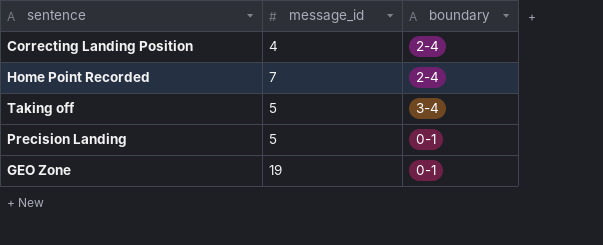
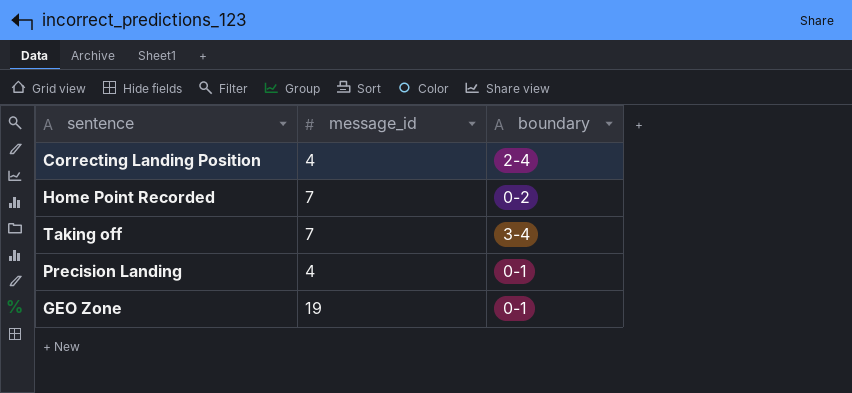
Home Point Recorded | boundary: 2-4 -> 0-2
Taking off | message_id: 5 -> 7
Precision Landing | message_id: 5 -> 4

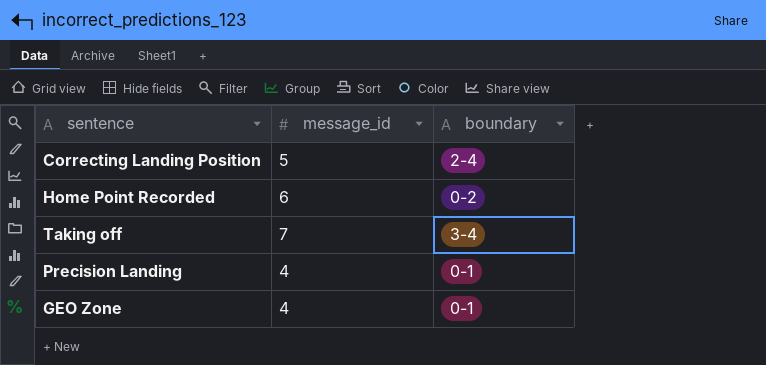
Correcting Landing Position | message_id: 4 -> 5
Home Point Recorded | message_id: 7 -> 6
GEO Zone | message_id: 19 -> 4

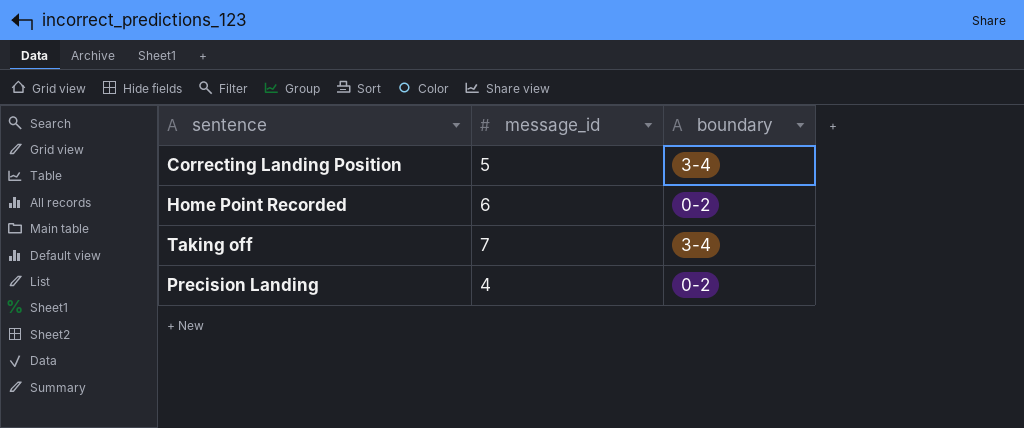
row GEO Zone: 4 | 0-1 -> none
Correcting Landing Position | boundary: 2-4 -> 3-4
Precision Landing | boundary: 0-1 -> 0-2

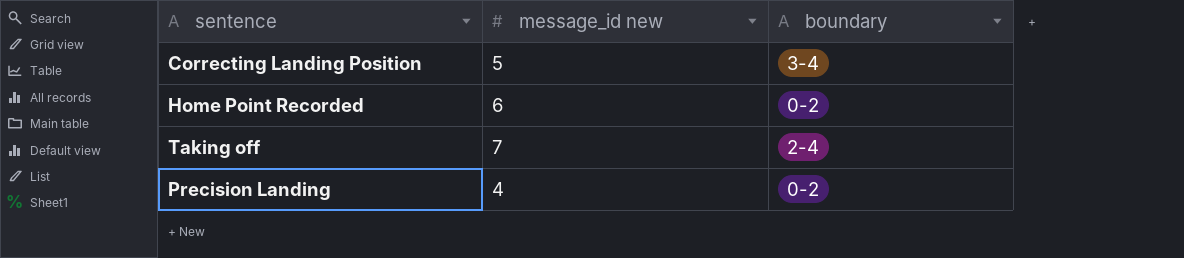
column name: message_id -> message_id new
Taking off | boundary: 3-4 -> 2-4

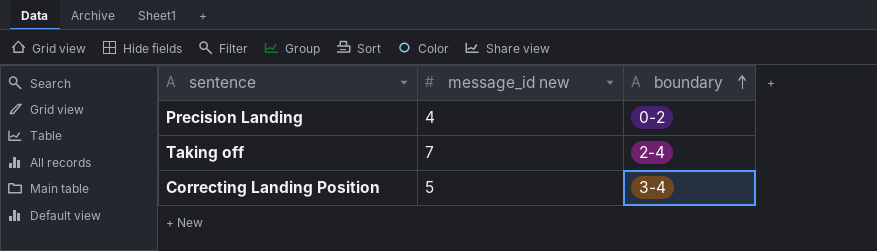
row order: none -> boundary ascending
row Home Point Recorded: 6 | 0-2 -> none

